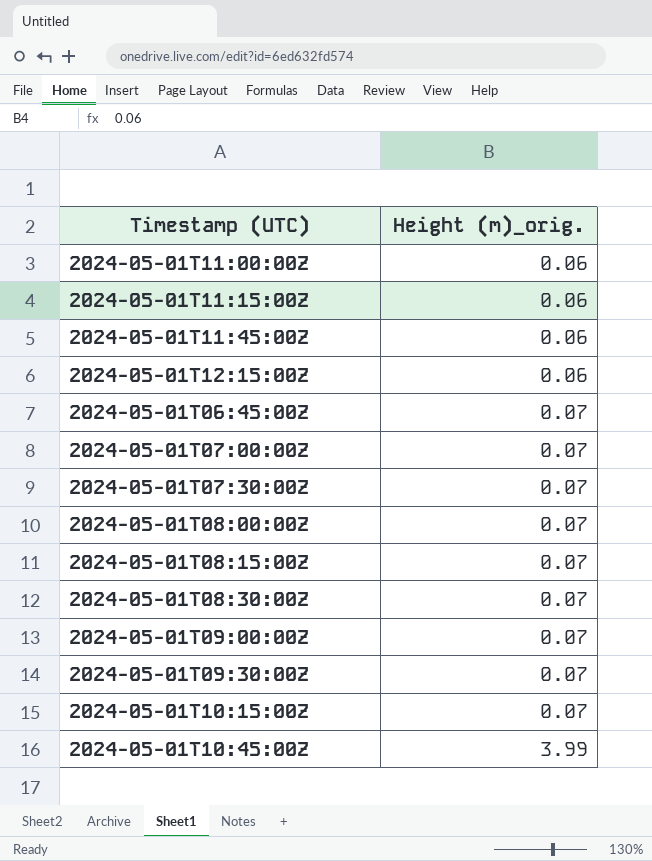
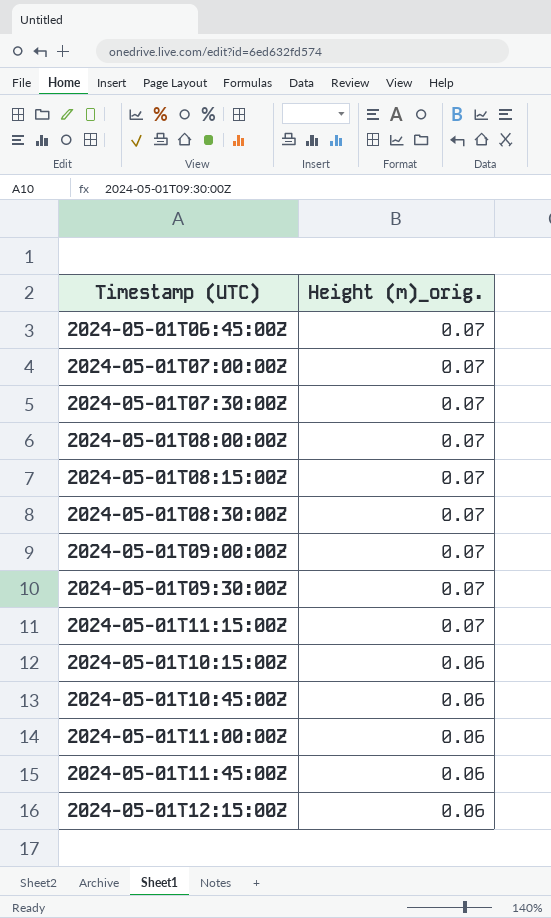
row order: Height (m)_orig. ascending -> Height (m)_orig. descending
2024-05-01T11:15:00Z | Height (m)_orig.: 0.06 -> 0.07
2024-05-01T10:15:00Z | Height (m)_orig.: 0.07 -> 0.06
2024-05-01T10:45:00Z | Height (m)_orig.: 3.99 -> 0.06

